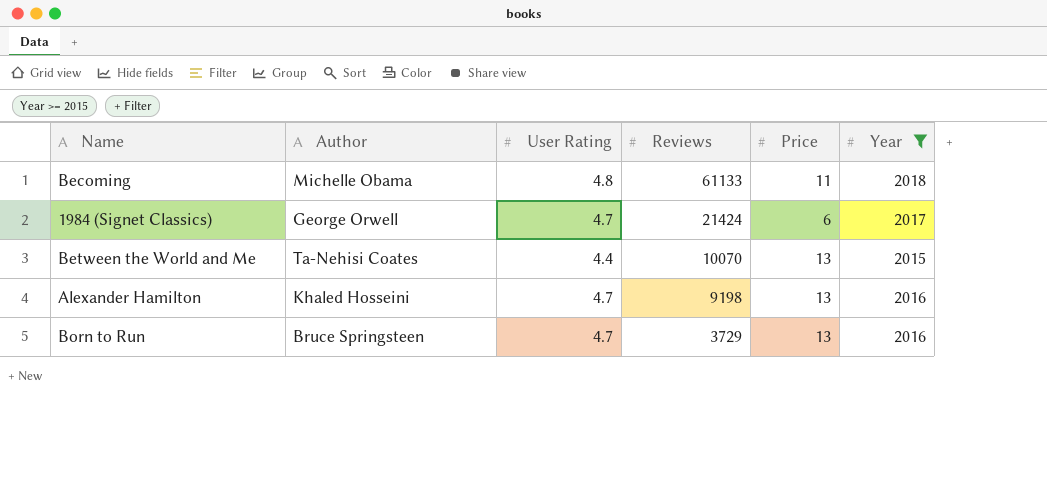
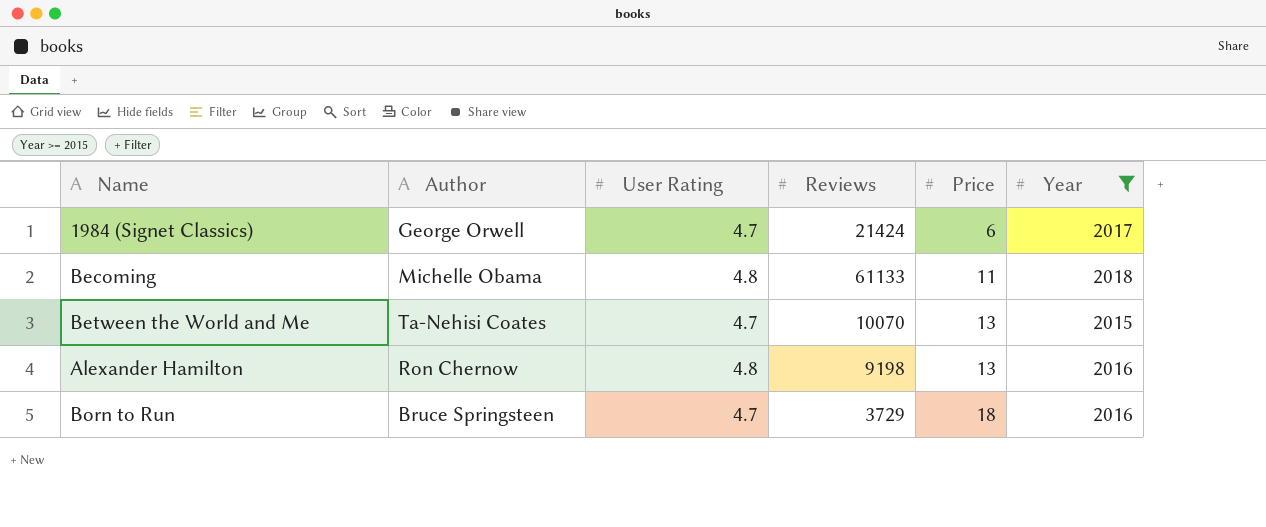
row order: Reviews descending -> Price ascending
Between the World and Me | User Rating: 4.4 -> 4.7
Alexander Hamilton | Author: Khaled Hosseini -> Ron Chernow
Alexander Hamilton | User Rating: 4.7 -> 4.8
Born to Run | Price: 13 -> 18

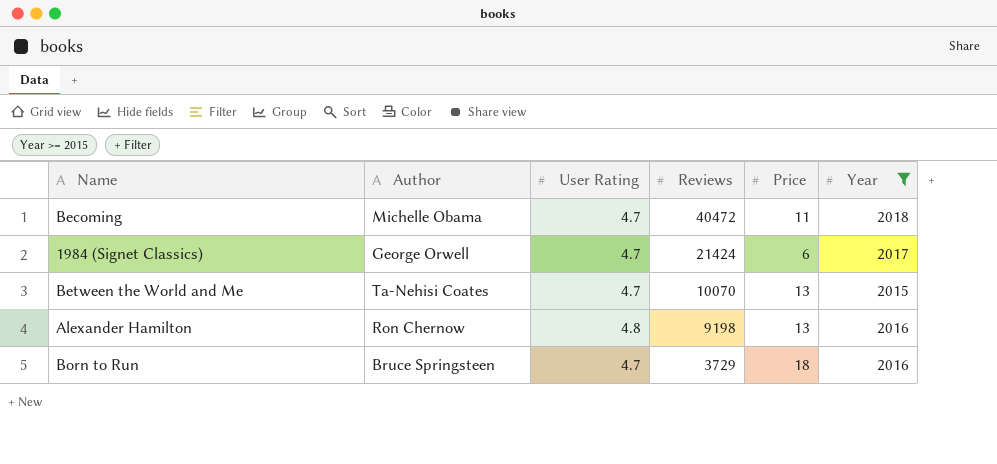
row order: Price ascending -> Reviews descending
Becoming | User Rating: 4.8 -> 4.7
Becoming | Reviews: 61133 -> 40472

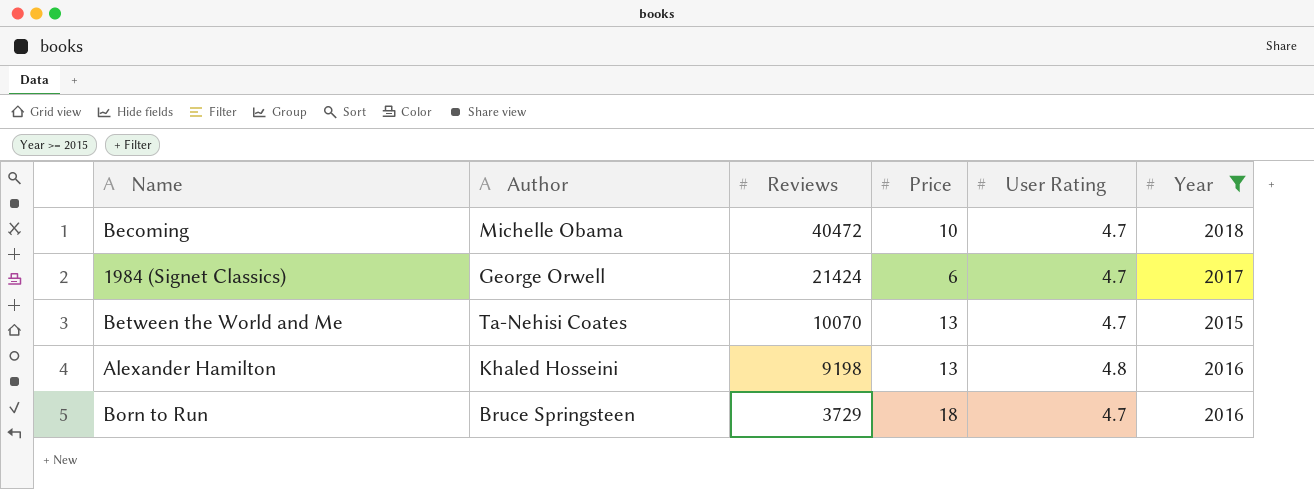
column User Rating | position: 3 -> 5
Becoming | Price: 11 -> 10
Alexander Hamilton | Author: Ron Chernow -> Khaled Hosseini

